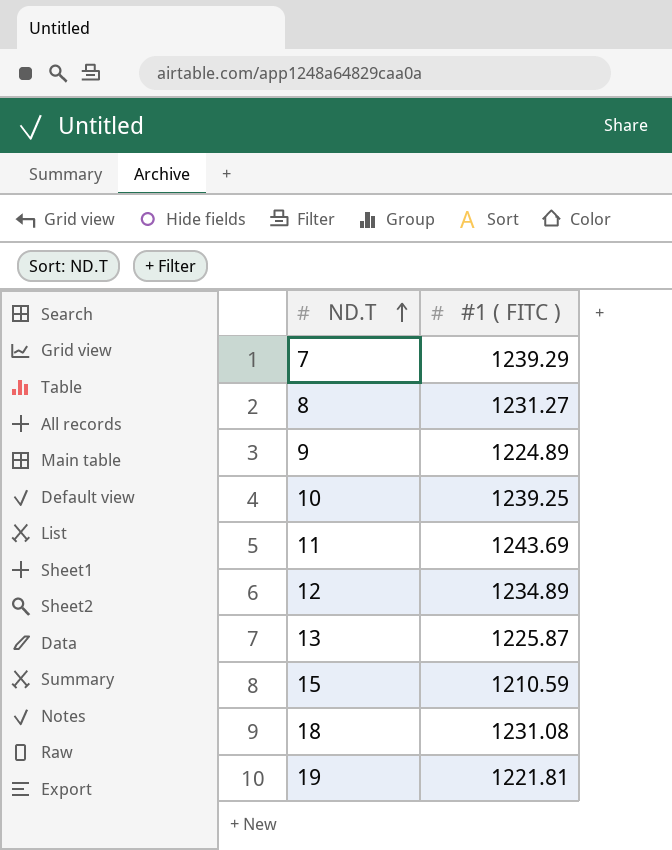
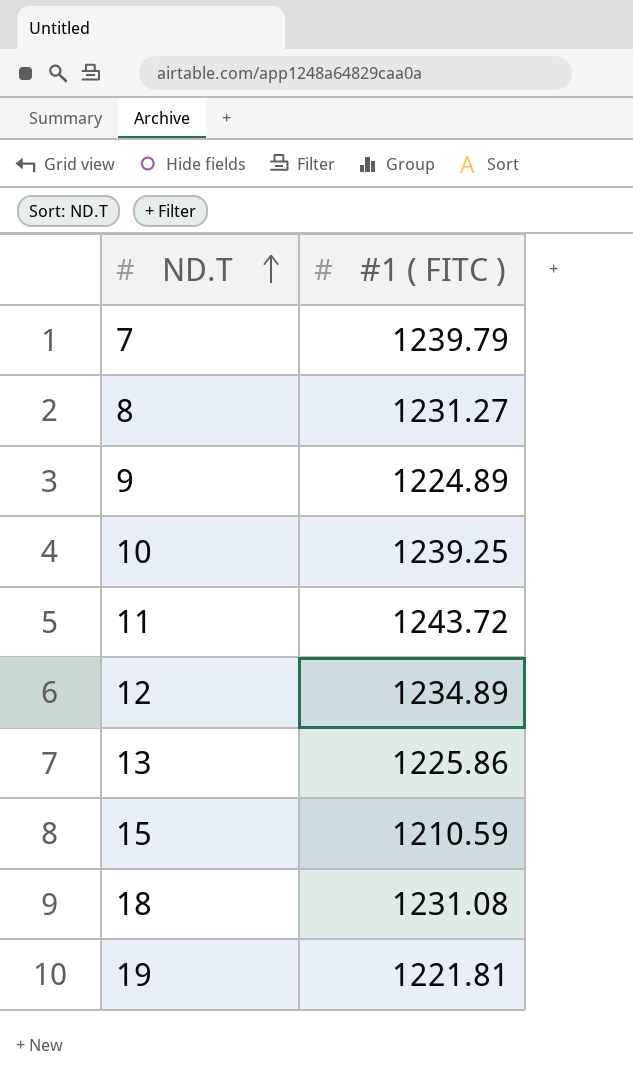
7 | #1 ( FITC ): 1239.29 -> 1239.79
11 | #1 ( FITC ): 1243.69 -> 1243.72
13 | #1 ( FITC ): 1225.87 -> 1225.86

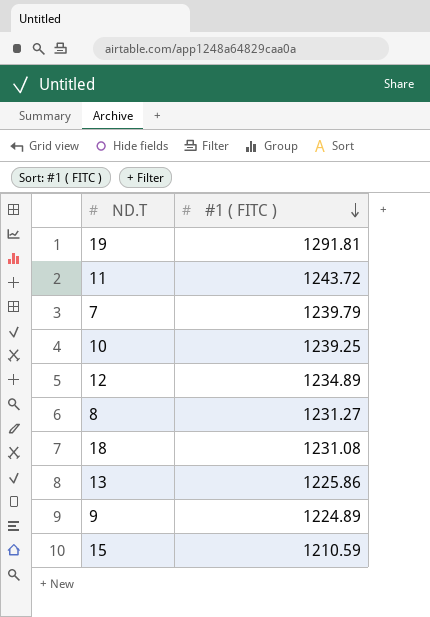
row order: ND.T ascending -> #1 ( FITC ) descending
19 | #1 ( FITC ): 1221.81 -> 1291.81

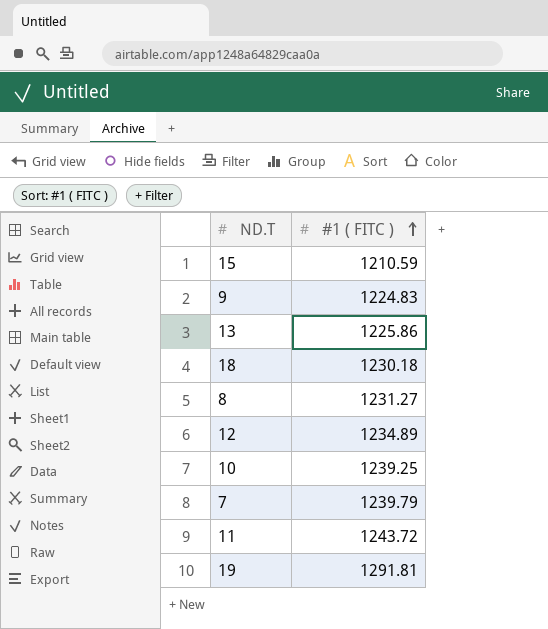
row order: #1 ( FITC ) descending -> #1 ( FITC ) ascending
9 | #1 ( FITC ): 1224.89 -> 1224.83
18 | #1 ( FITC ): 1231.08 -> 1230.18

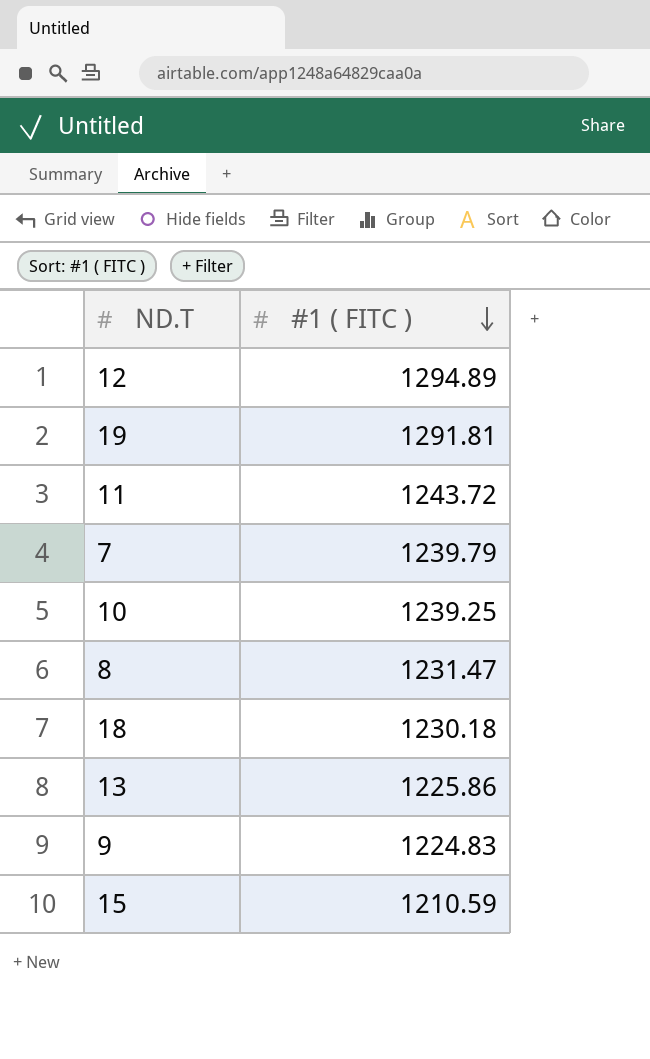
row order: #1 ( FITC ) ascending -> #1 ( FITC ) descending
12 | #1 ( FITC ): 1234.89 -> 1294.89
8 | #1 ( FITC ): 1231.27 -> 1231.47

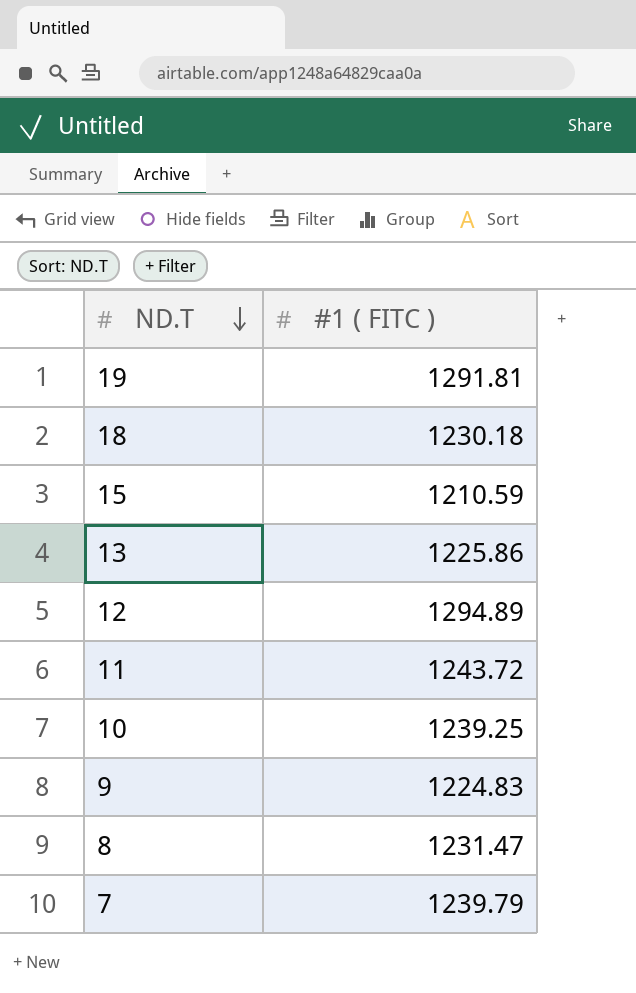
row order: #1 ( FITC ) descending -> ND.T descending

